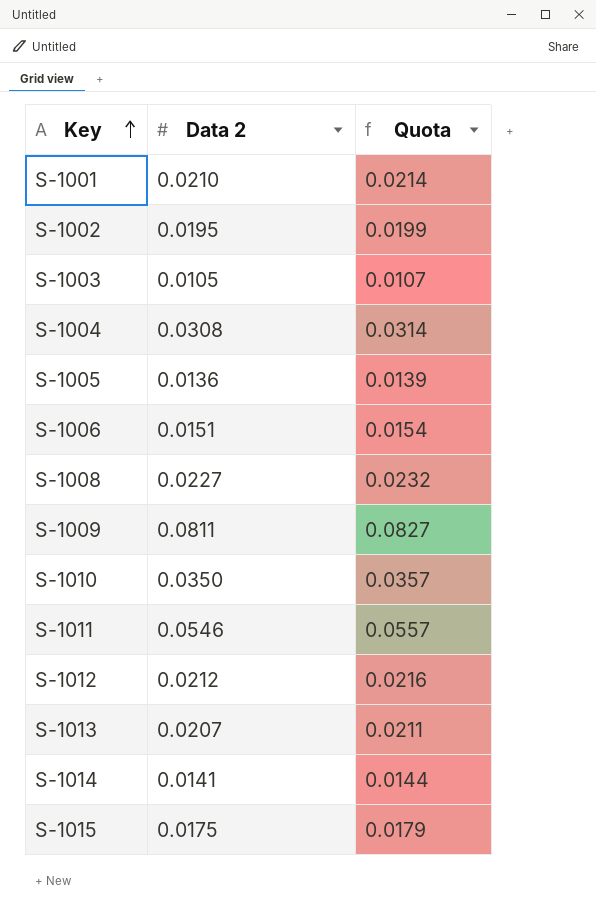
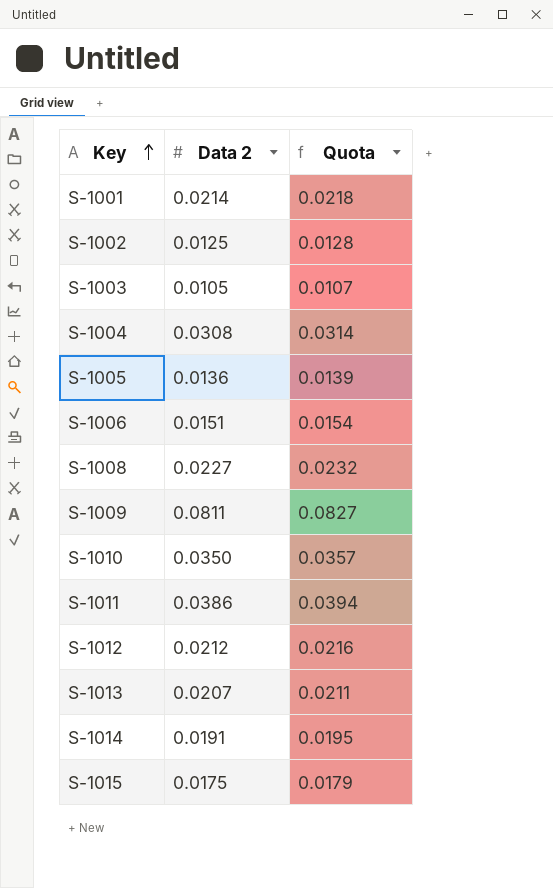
S-1001 | Data 2: 0.0210 -> 0.0214
S-1001 | Quota: 0.0214 -> 0.0218
S-1002 | Data 2: 0.0195 -> 0.0125
S-1002 | Quota: 0.0199 -> 0.0128
S-1011 | Data 2: 0.0546 -> 0.0386
S-1011 | Quota: 0.0557 -> 0.0394
S-1014 | Data 2: 0.0141 -> 0.0191
S-1014 | Quota: 0.0144 -> 0.0195

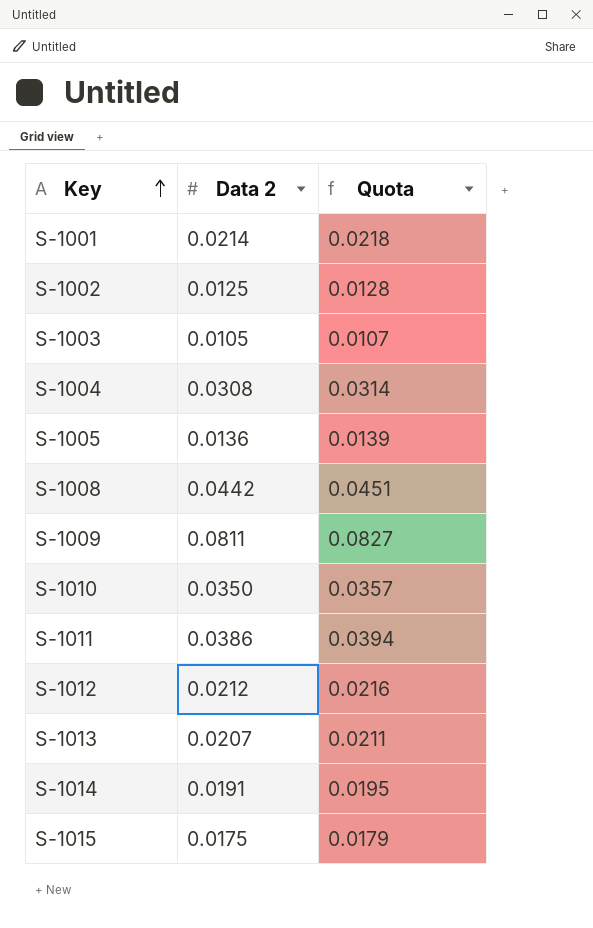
row S-1006: 0.0151 | 0.0154 -> none
S-1008 | Data 2: 0.0227 -> 0.0442
S-1008 | Quota: 0.0232 -> 0.0451

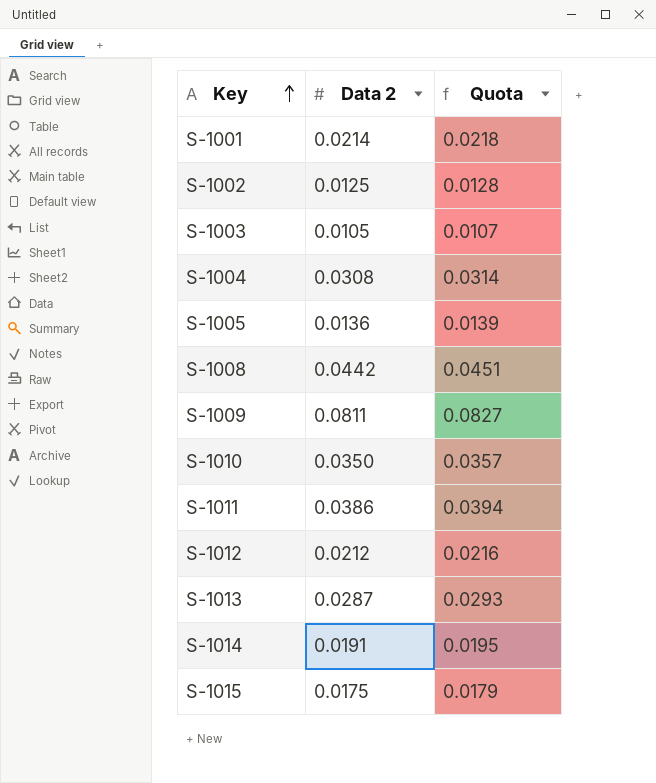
S-1013 | Data 2: 0.0207 -> 0.0287
S-1013 | Quota: 0.0211 -> 0.0293

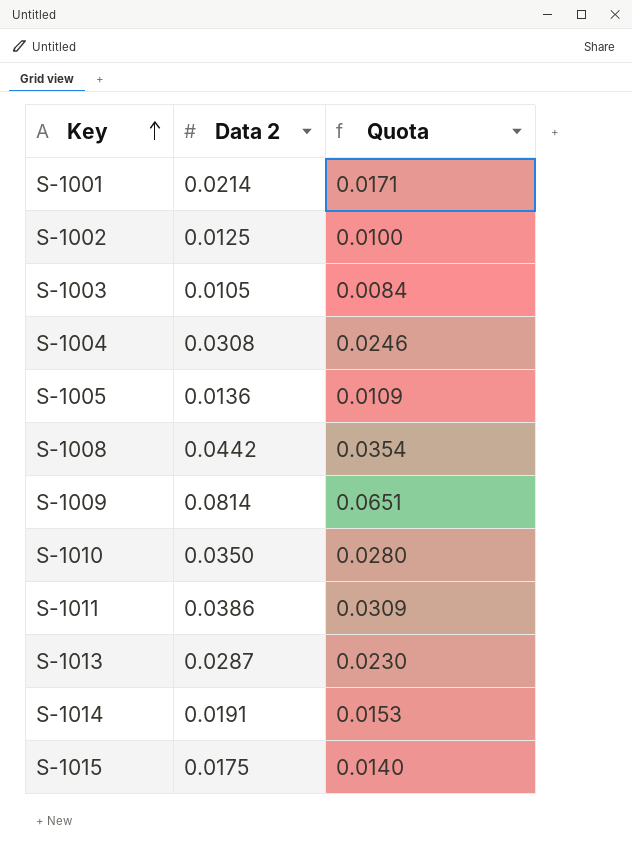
column Quota | formula: [Data 2] * 1.02 -> [Data 2] * 0.8
row S-1012: 0.0212 | 0.0216 -> none
S-1009 | Data 2: 0.0811 -> 0.0814

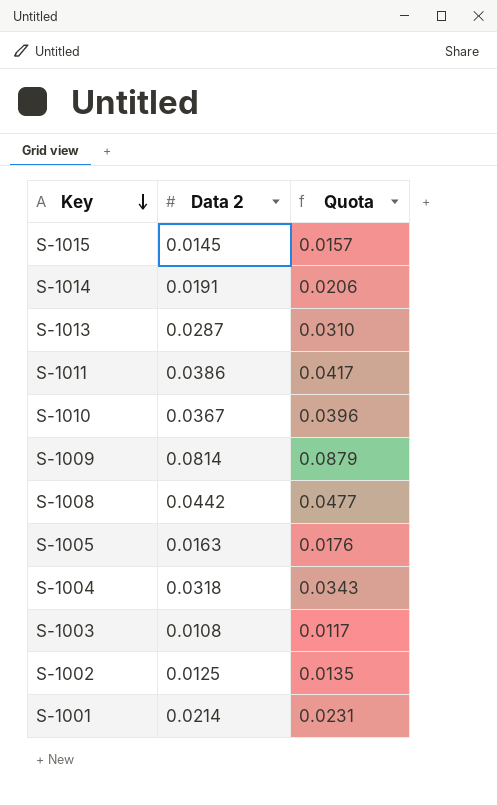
row order: Key ascending -> Key descending
column Quota | formula: [Data 2] * 0.8 -> [Data 2] * 1.08
S-1015 | Data 2: 0.0175 -> 0.0145
S-1010 | Data 2: 0.0350 -> 0.0367
S-1005 | Data 2: 0.0136 -> 0.0163
S-1004 | Data 2: 0.0308 -> 0.0318
S-1003 | Data 2: 0.0105 -> 0.0108

